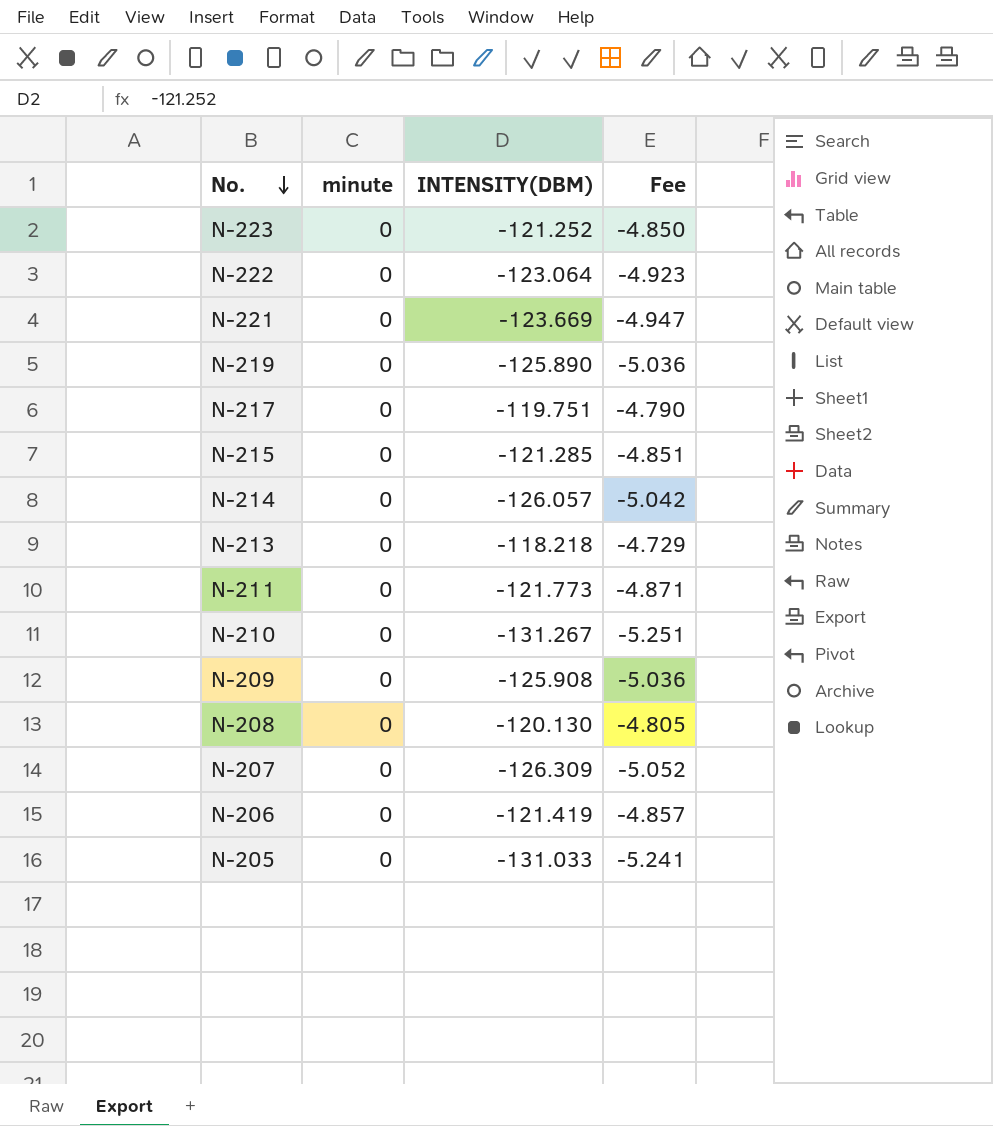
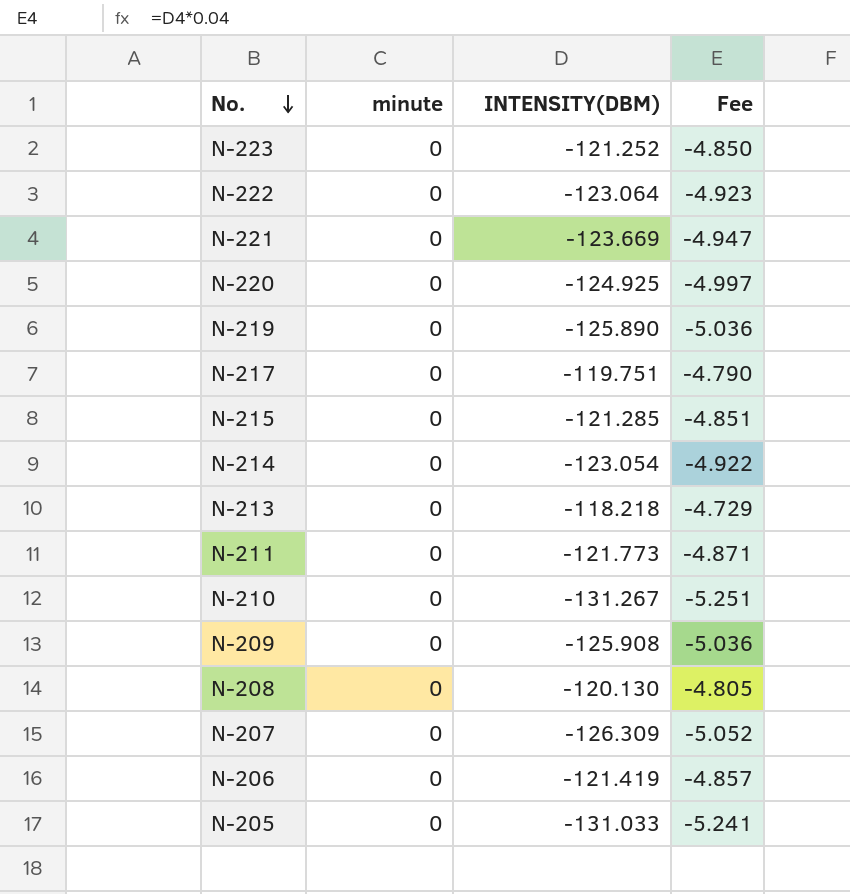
row N-220: none -> 0 | -124.925 | -4.997
N-214 | INTENSITY(DBM): -126.057 -> -123.054
N-214 | Fee: -5.042 -> -4.922

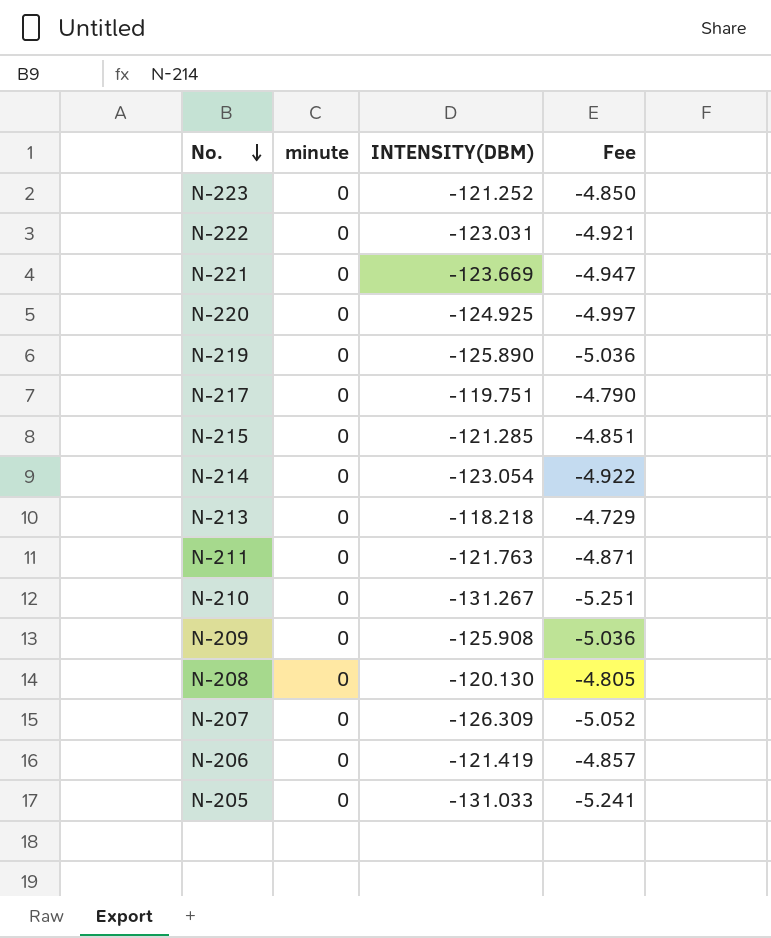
N-222 | INTENSITY(DBM): -123.064 -> -123.031
N-222 | Fee: -4.923 -> -4.921
N-211 | INTENSITY(DBM): -121.773 -> -121.763

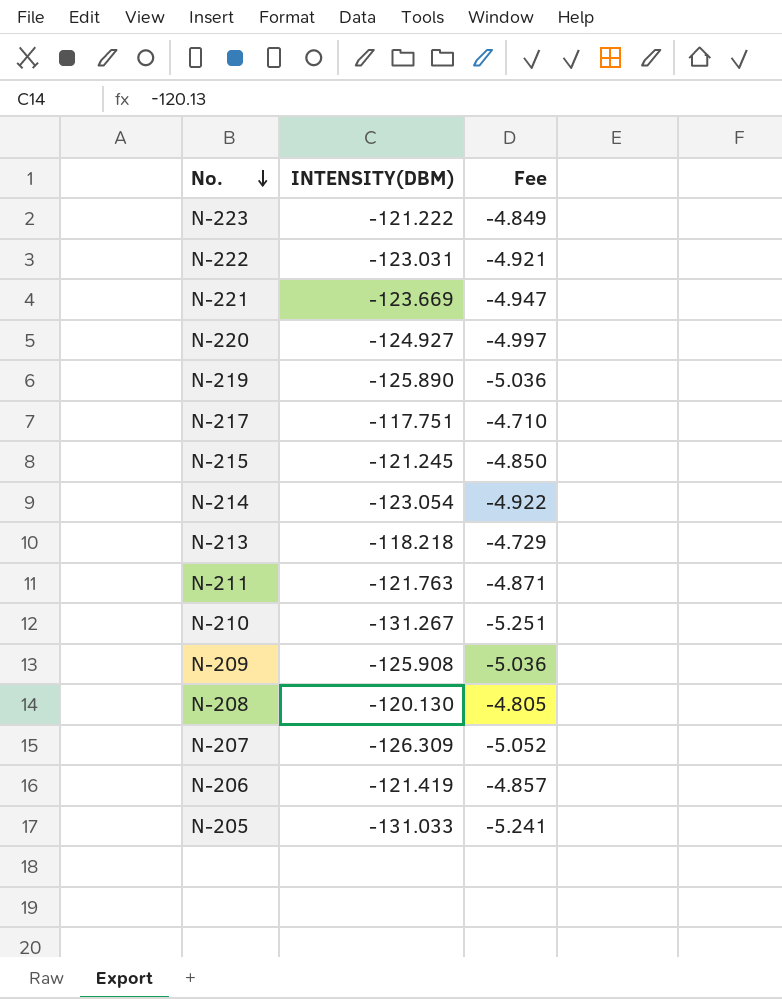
column minute | position: 2 -> none
N-223 | INTENSITY(DBM): -121.252 -> -121.222
N-223 | Fee: -4.850 -> -4.849
N-220 | INTENSITY(DBM): -124.925 -> -124.927
N-217 | INTENSITY(DBM): -119.751 -> -117.751
N-217 | Fee: -4.790 -> -4.710
N-215 | INTENSITY(DBM): -121.285 -> -121.245
N-215 | Fee: -4.851 -> -4.850

